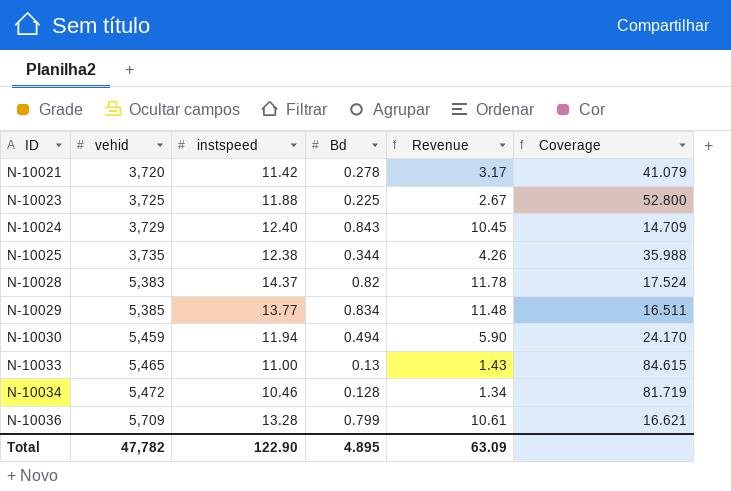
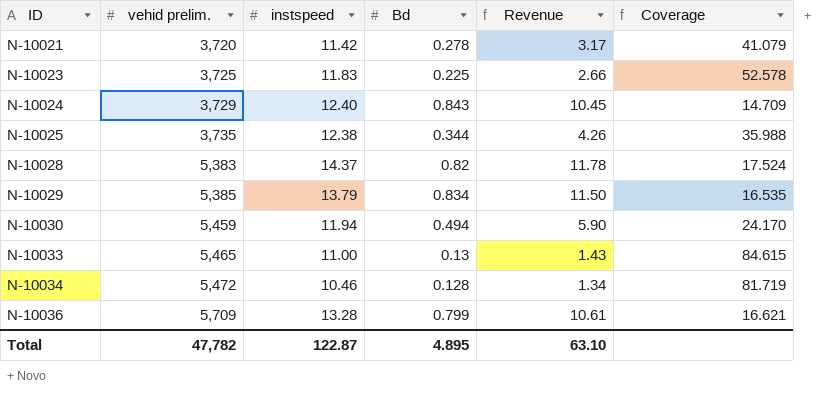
column name: vehid -> vehid prelim.
N-10023 | instspeed: 11.88 -> 11.83
N-10023 | Revenue: 2.67 -> 2.66
N-10023 | Coverage: 52.800 -> 52.578
N-10029 | instspeed: 13.77 -> 13.79
N-10029 | Revenue: 11.48 -> 11.50
N-10029 | Coverage: 16.511 -> 16.535
Total | instspeed: 122.90 -> 122.87
Total | Revenue: 63.09 -> 63.10

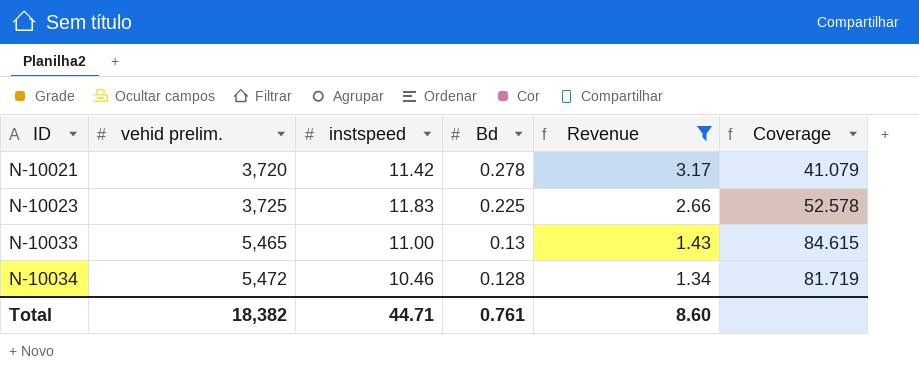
filter: none -> Revenue <= 3.17
Total | vehid prelim.: 47,782 -> 18,382
Total | instspeed: 122.87 -> 44.71
Total | Bd: 4.895 -> 0.761
Total | Revenue: 63.10 -> 8.60

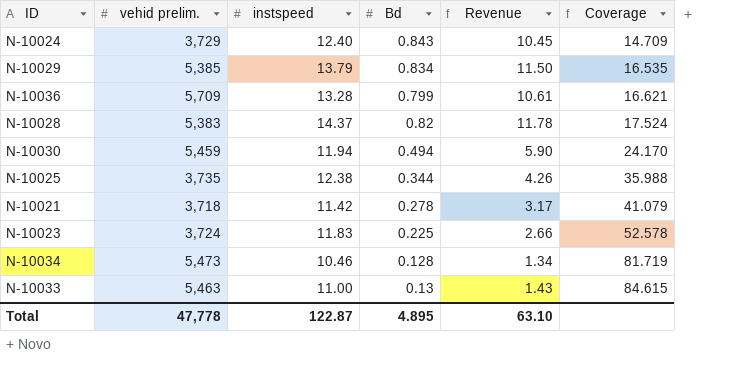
filter: Revenue <= 3.17 -> none
row order: ID ascending -> Coverage ascending
N-10021 | vehid prelim.: 3,720 -> 3,718
N-10023 | vehid prelim.: 3,725 -> 3,724
N-10034 | vehid prelim.: 5,472 -> 5,473
N-10033 | vehid prelim.: 5,465 -> 5,463
Total | vehid prelim.: 18,382 -> 47,778
Total | instspeed: 44.71 -> 122.87
Total | Bd: 0.761 -> 4.895
Total | Revenue: 8.60 -> 63.10

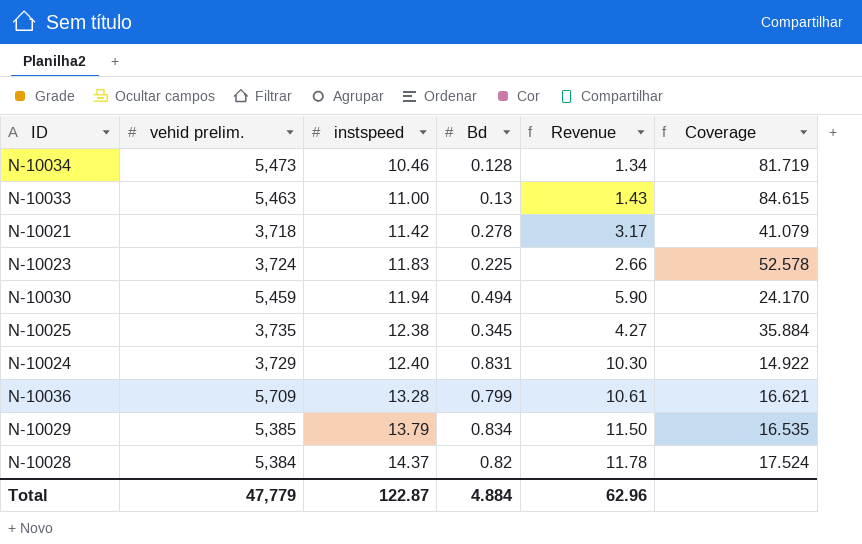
row order: Coverage ascending -> instspeed ascending
N-10025 | Bd: 0.344 -> 0.345
N-10025 | Revenue: 4.26 -> 4.27
N-10025 | Coverage: 35.988 -> 35.884
N-10024 | Bd: 0.843 -> 0.831
N-10024 | Revenue: 10.45 -> 10.30
N-10024 | Coverage: 14.709 -> 14.922
N-10028 | vehid prelim.: 5,383 -> 5,384
Total | vehid prelim.: 47,778 -> 47,779
Total | Bd: 4.895 -> 4.884
Total | Revenue: 63.10 -> 62.96

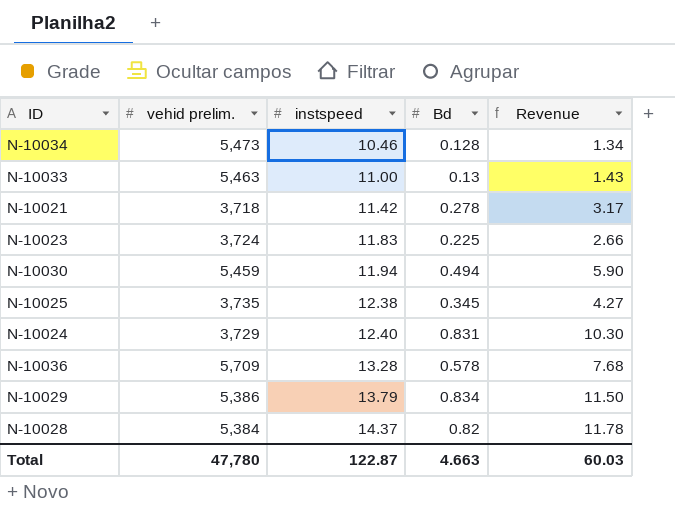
column Coverage | formula: [instspeed] / [Bd] -> none
N-10036 | Bd: 0.799 -> 0.578
N-10036 | Revenue: 10.61 -> 7.68
N-10029 | vehid prelim.: 5,385 -> 5,386
Total | vehid prelim.: 47,779 -> 47,780
Total | Bd: 4.884 -> 4.663
Total | Revenue: 62.96 -> 60.03

